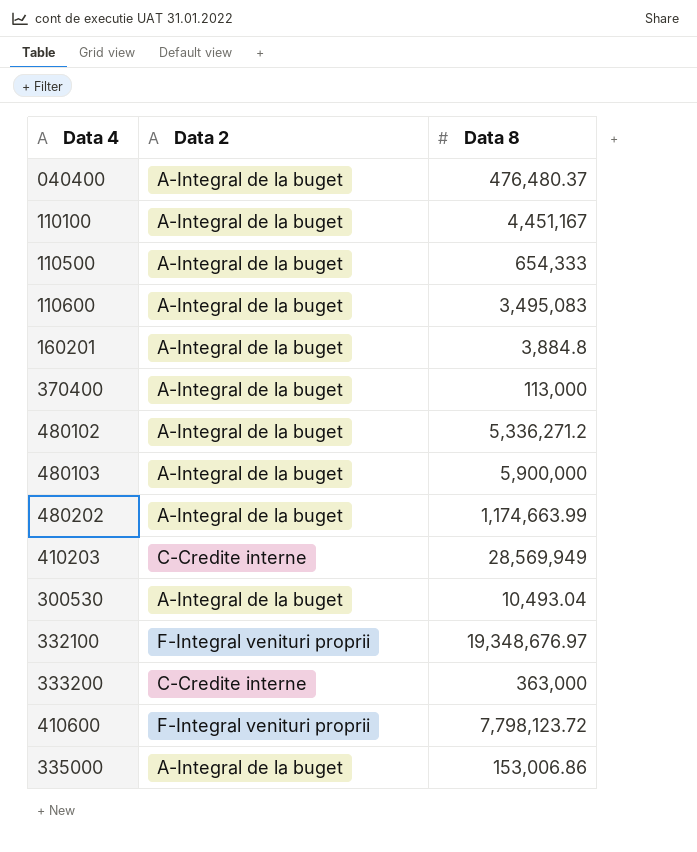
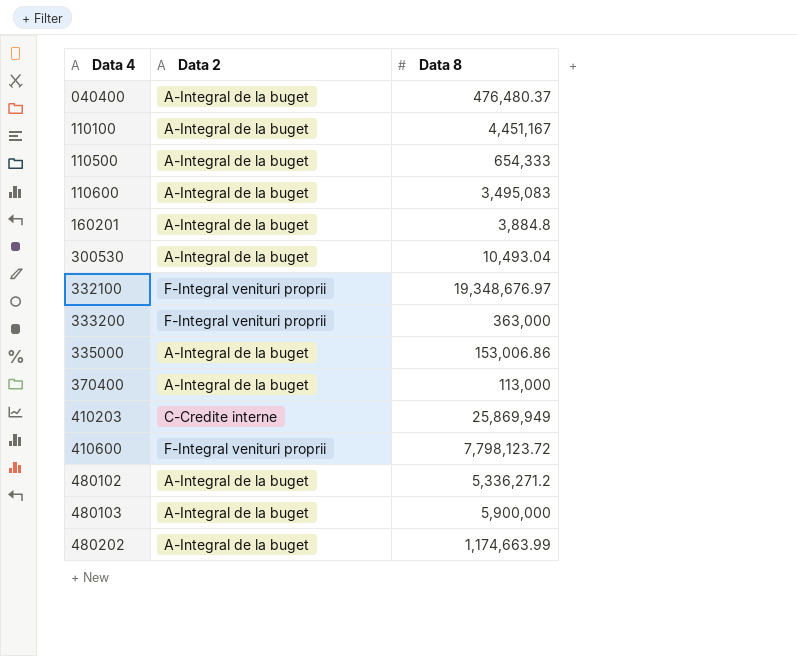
row order: none -> Data 4 ascending
333200 | Data 2: C-Credite interne -> F-Integral venituri proprii
410203 | Data 8: 28,569,949 -> 25,869,949

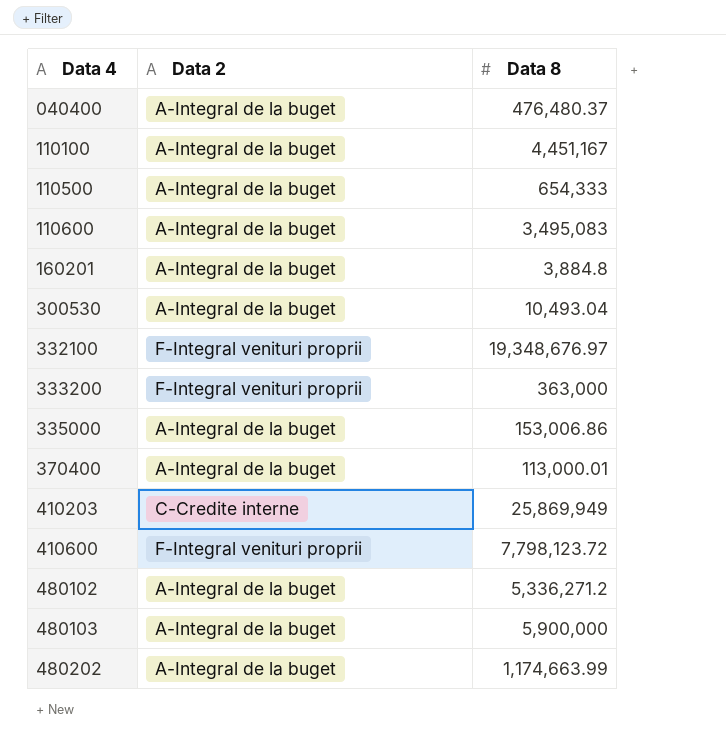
370400 | Data 8: 113,000 -> 113,000.01

